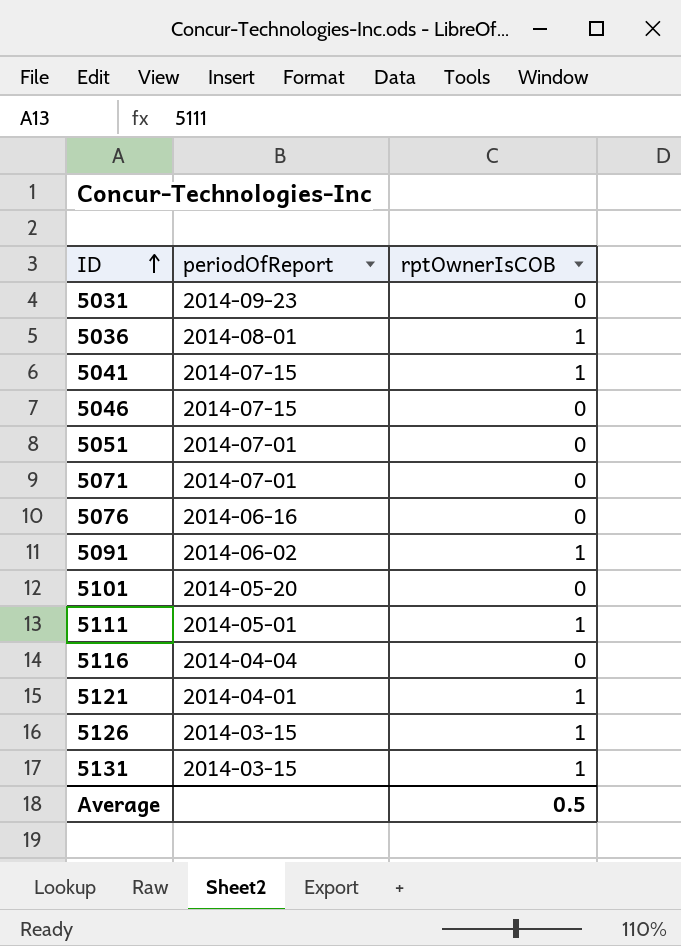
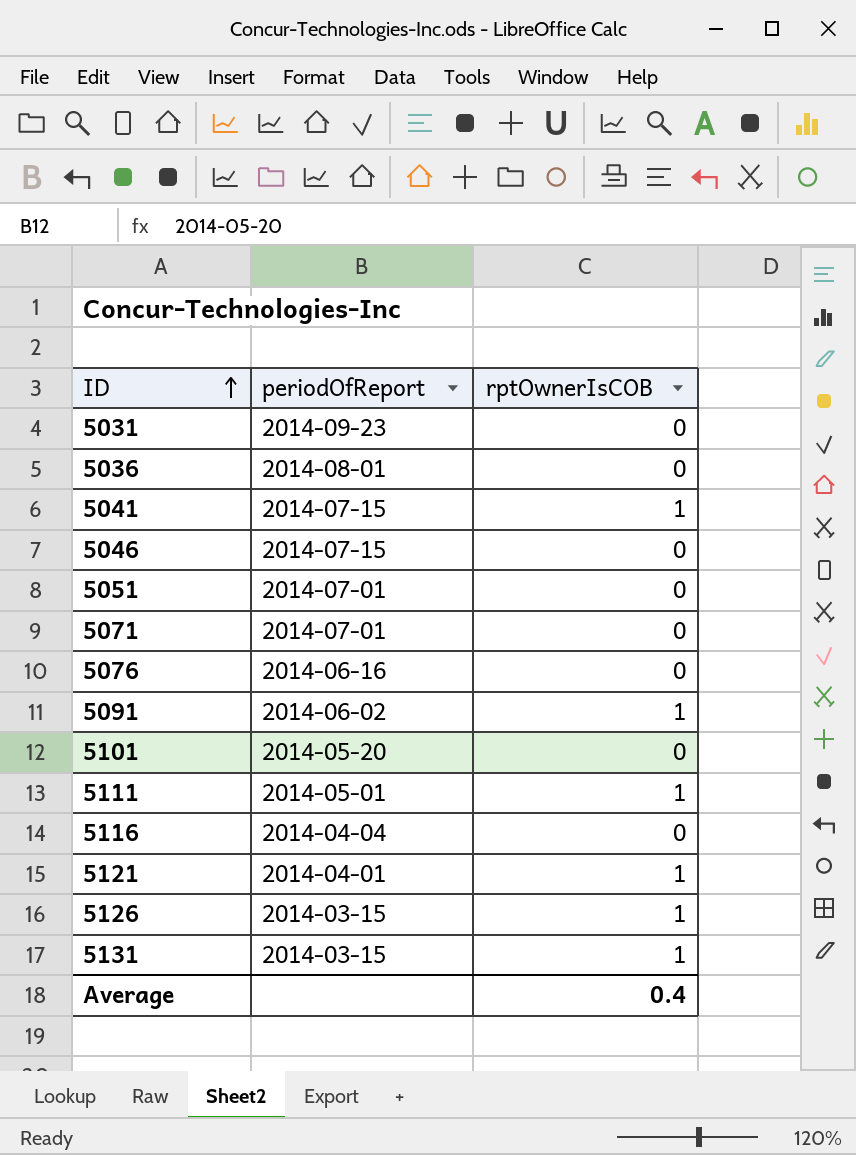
5036 | rptOwnerIsCOB: 1 -> 0
Average | rptOwnerIsCOB: 0.5 -> 0.4

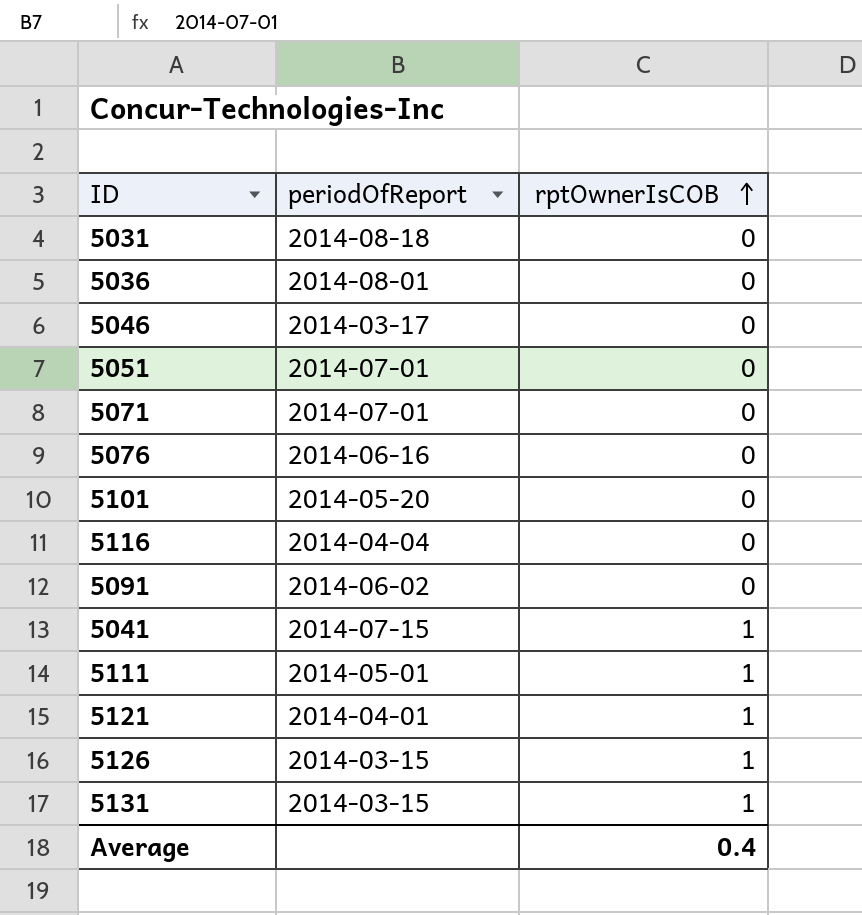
row order: ID ascending -> rptOwnerIsCOB ascending
5031 | periodOfReport: 2014-09-23 -> 2014-08-18
5046 | periodOfReport: 2014-07-15 -> 2014-03-17
5091 | rptOwnerIsCOB: 1 -> 0

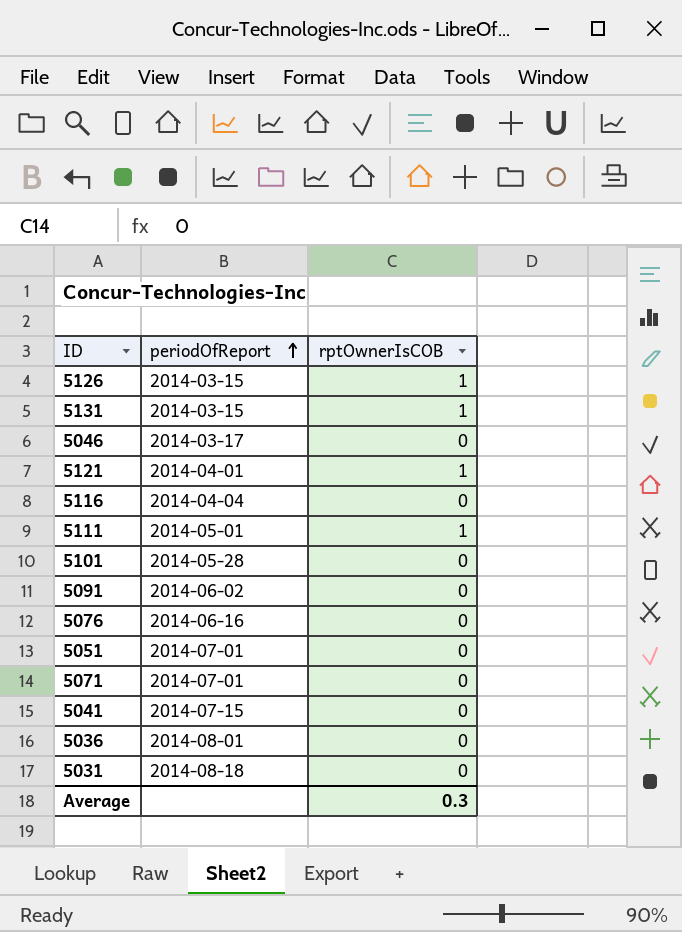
row order: rptOwnerIsCOB ascending -> periodOfReport ascending
5101 | periodOfReport: 2014-05-20 -> 2014-05-28
5041 | rptOwnerIsCOB: 1 -> 0
Average | rptOwnerIsCOB: 0.4 -> 0.3

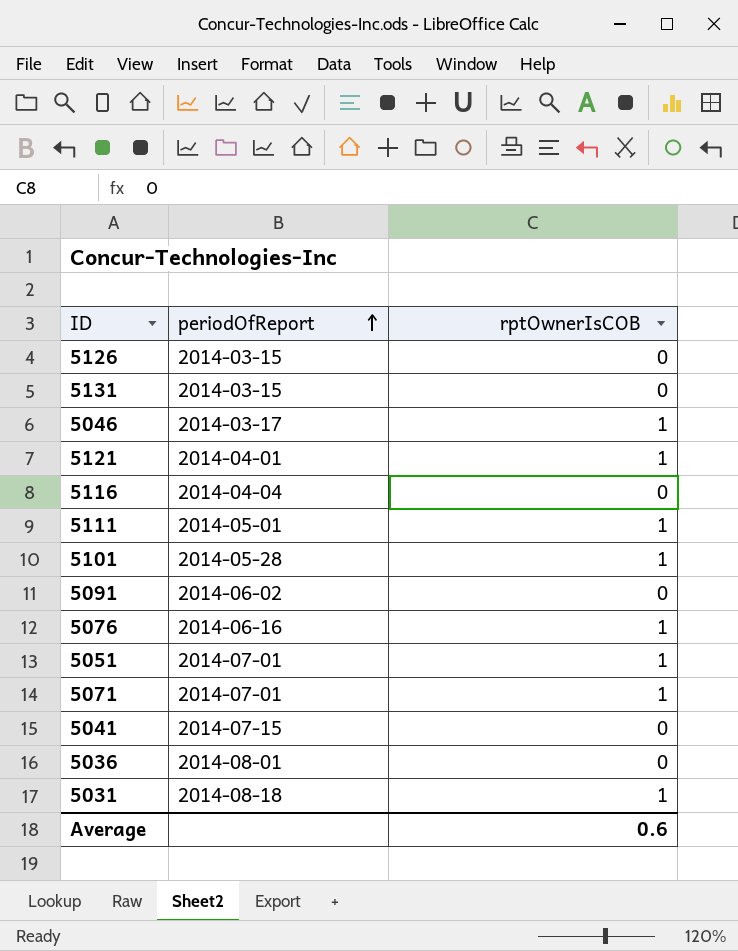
5126 | rptOwnerIsCOB: 1 -> 0
5131 | rptOwnerIsCOB: 1 -> 0
5046 | rptOwnerIsCOB: 0 -> 1
5101 | rptOwnerIsCOB: 0 -> 1
5076 | rptOwnerIsCOB: 0 -> 1
5051 | rptOwnerIsCOB: 0 -> 1
5071 | rptOwnerIsCOB: 0 -> 1
5031 | rptOwnerIsCOB: 0 -> 1
Average | rptOwnerIsCOB: 0.3 -> 0.6

